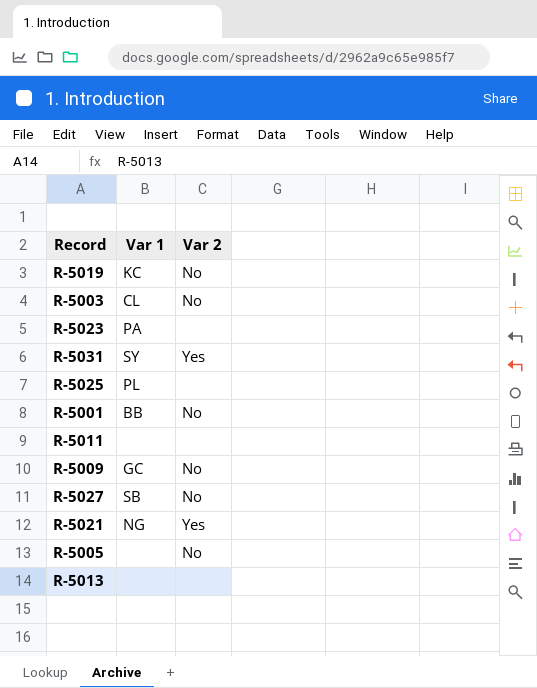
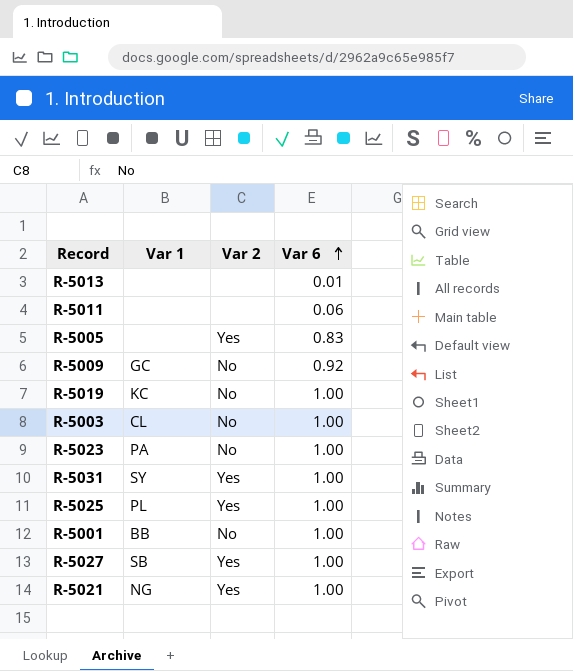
row order: none -> Var 6 ascending
column Var 6 | position: none -> 4
R-5005 | Var 2: No -> Yes
R-5023 | Var 2: none -> No
R-5025 | Var 2: none -> Yes
R-5027 | Var 2: No -> Yes

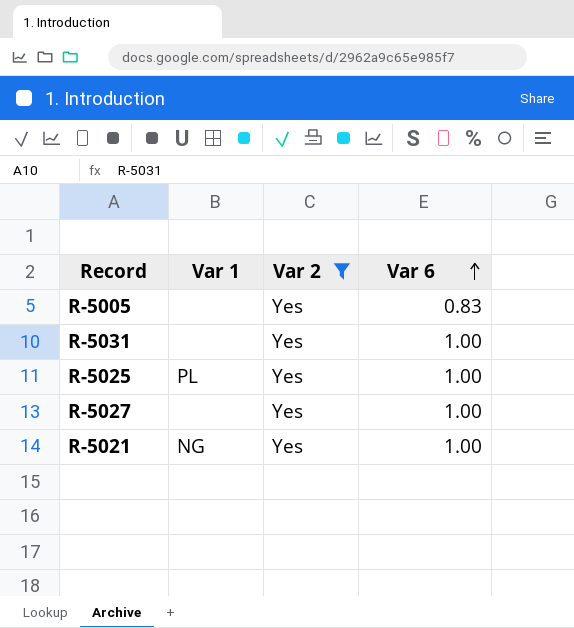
filter: none -> Var 2 = Yes
R-5031 | Var 1: SY -> none
R-5027 | Var 1: SB -> none

